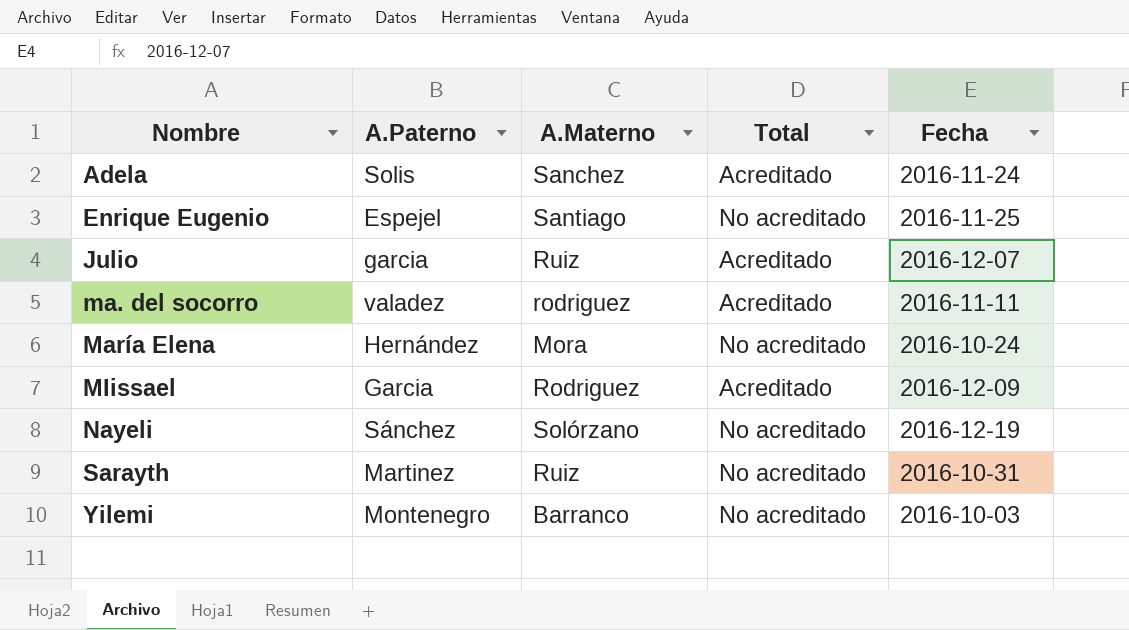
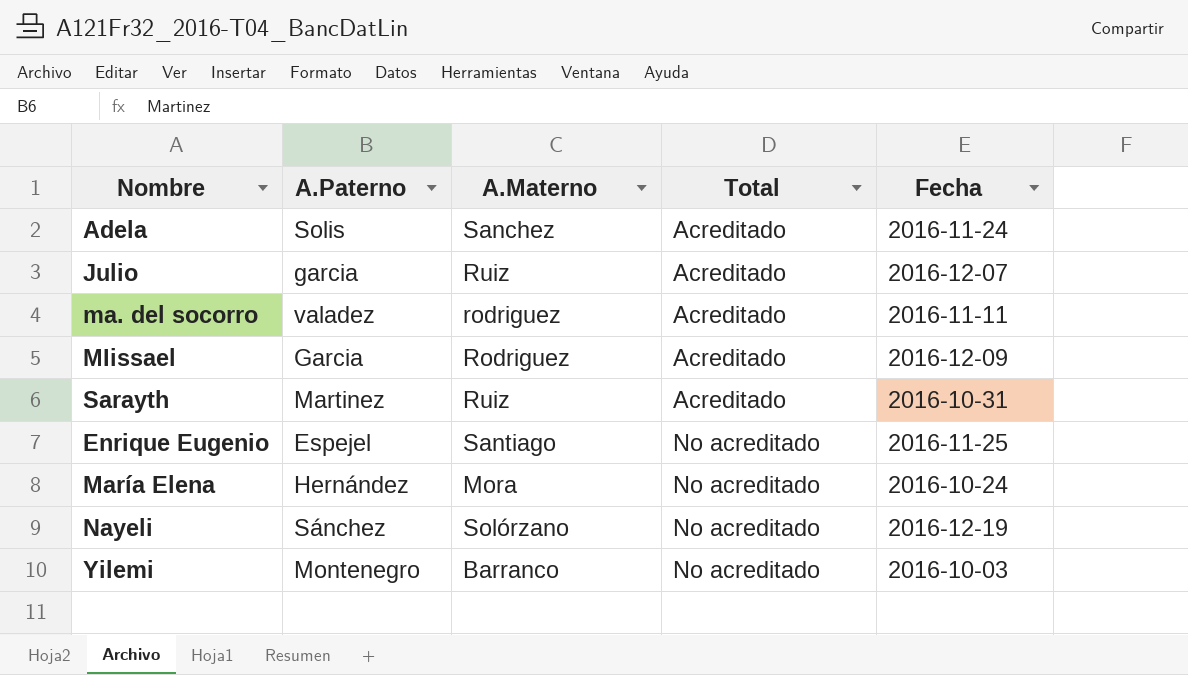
row order: Nombre ascending -> Total ascending
Sarayth | Total: No acreditado -> Acreditado

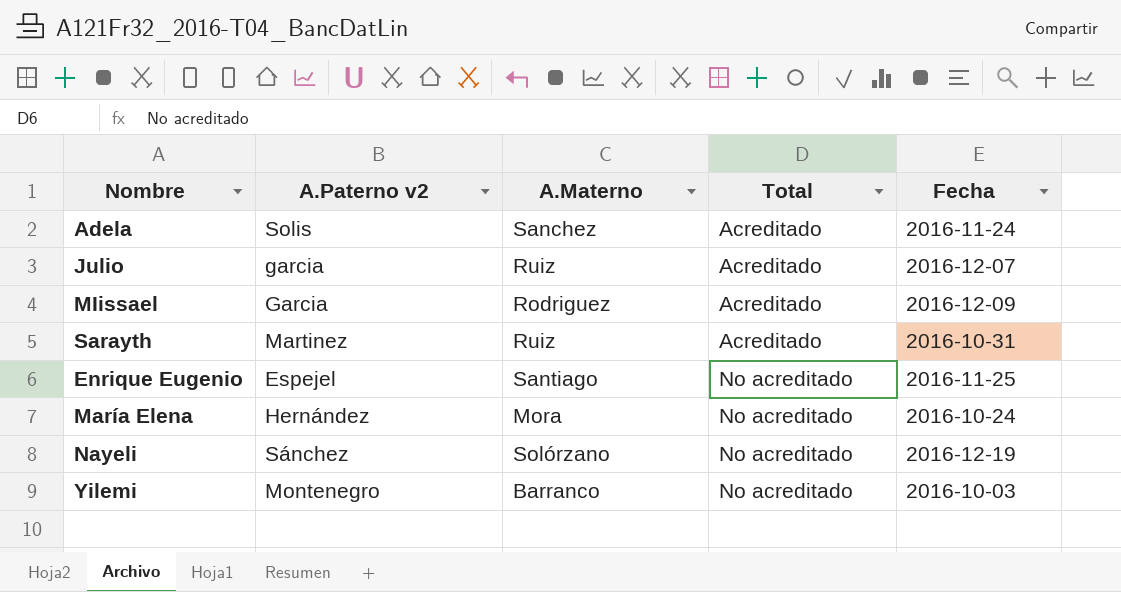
column name: A.Paterno -> A.Paterno v2
row ma. del socorro: valadez | rodriguez | Acreditado | 2016-11-11 -> none

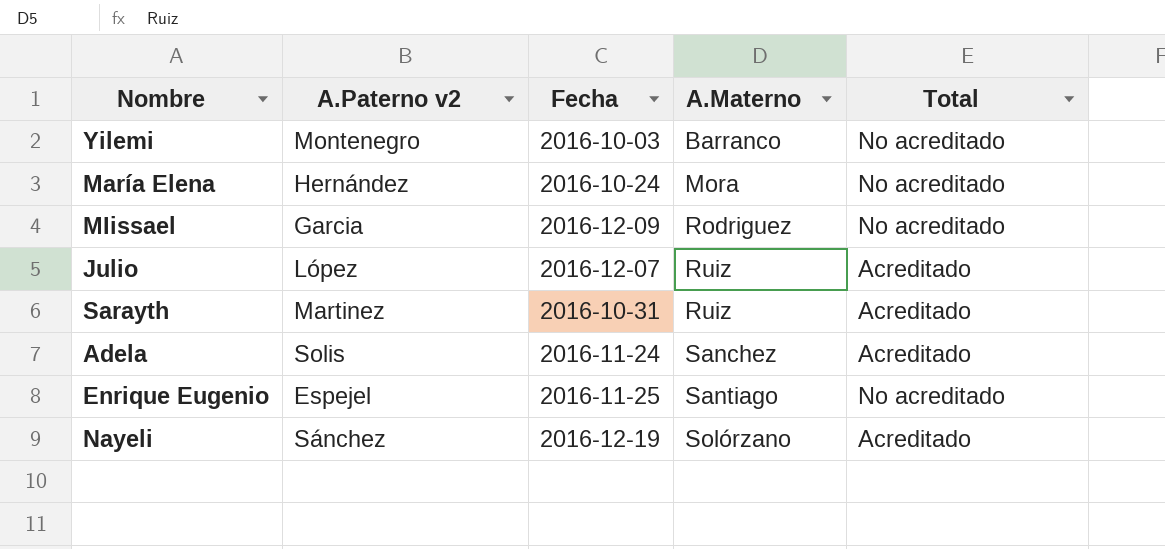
row order: Total ascending -> A.Materno ascending
column Fecha | position: 5 -> 3
MIissael | Total: Acreditado -> No acreditado
Julio | A.Paterno v2: garcia -> López
Nayeli | Total: No acreditado -> Acreditado

